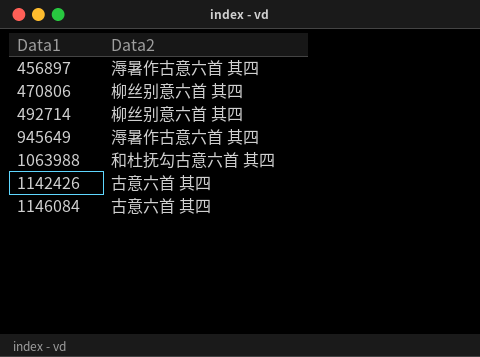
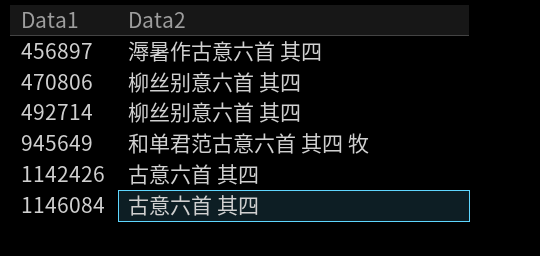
row 1063988: 和杜抚勾古意六首 其四 -> none
945649 | Data2: 溽暑作古意六首 其四 -> 和单君范古意六首 其四 牧

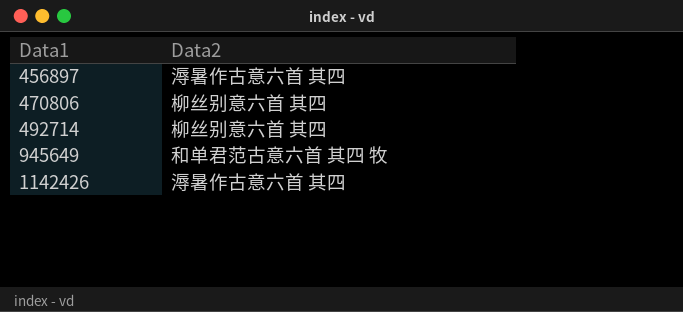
row 1146084: 古意六首 其四 -> none
1142426 | Data2: 古意六首 其四 -> 溽暑作古意六首 其四

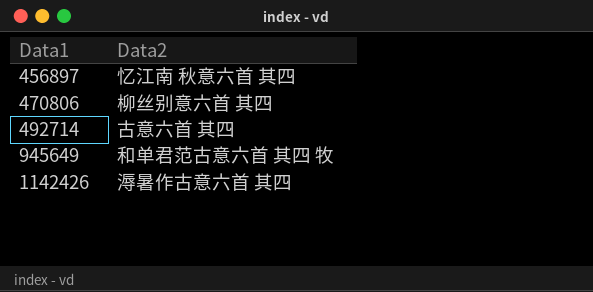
456897 | Data2: 溽暑作古意六首 其四 -> 忆江南 秋意六首 其四
492714 | Data2: 柳丝别意六首 其四 -> 古意六首 其四

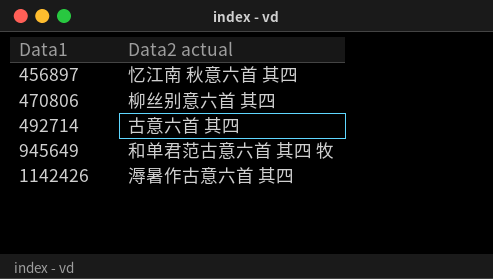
column name: Data2 -> Data2 actual

